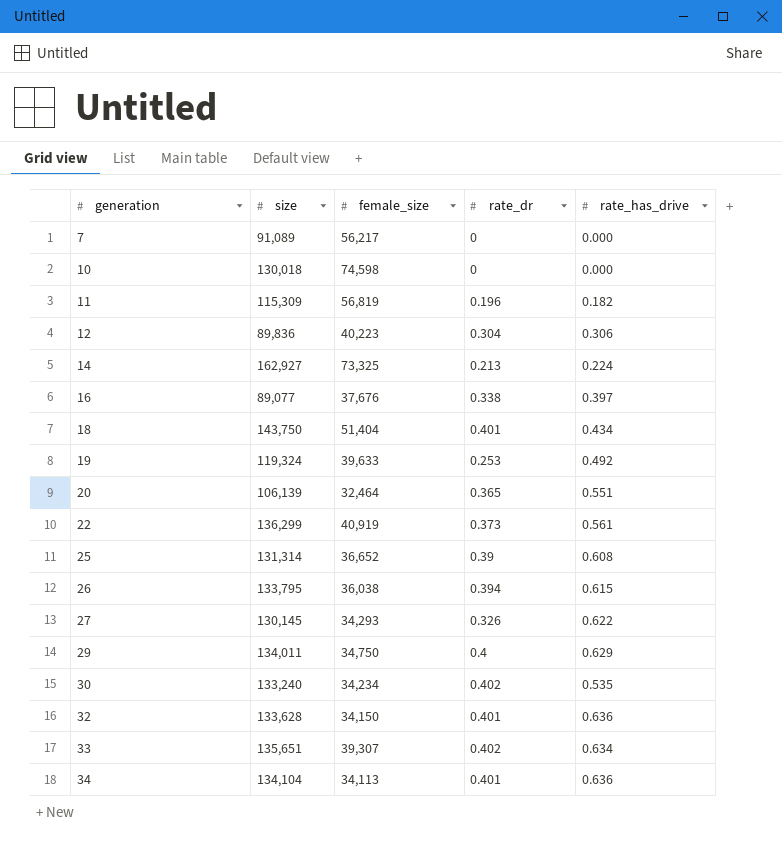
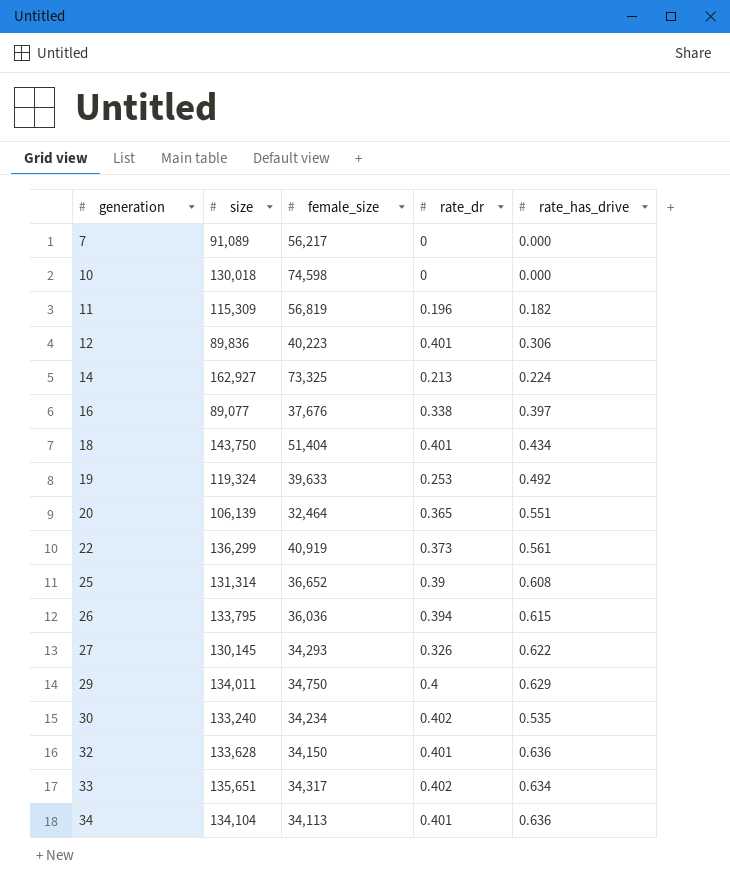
12 | rate_dr: 0.304 -> 0.401
26 | female_size: 36,038 -> 36,036
33 | female_size: 39,307 -> 34,317

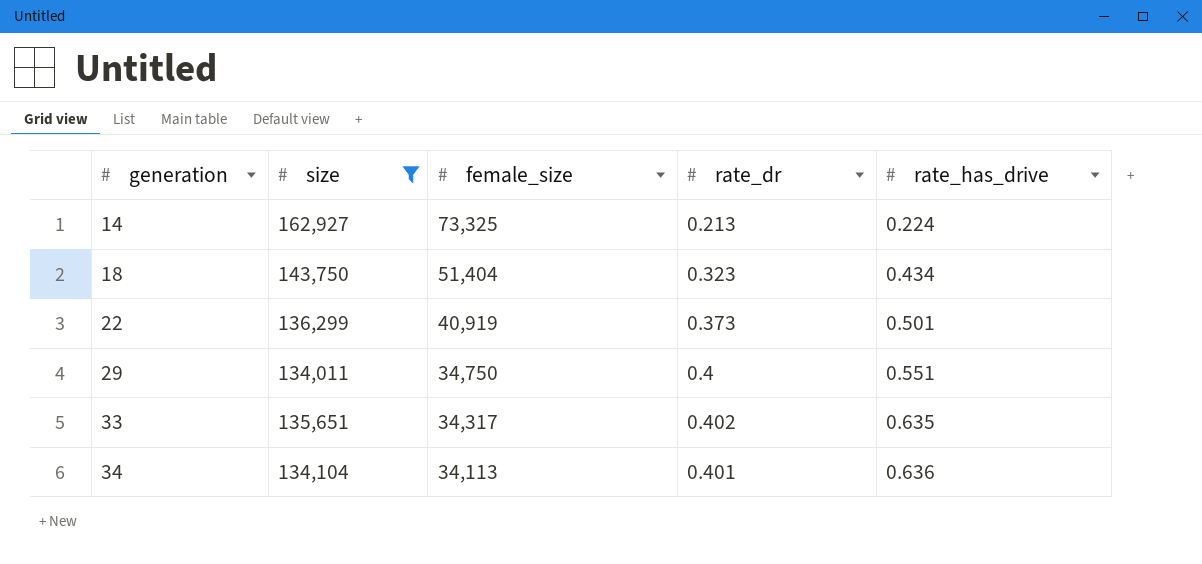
filter: none -> size >= 134,011
18 | rate_dr: 0.401 -> 0.323
22 | rate_has_drive: 0.561 -> 0.501
29 | rate_has_drive: 0.629 -> 0.551
33 | rate_has_drive: 0.634 -> 0.635

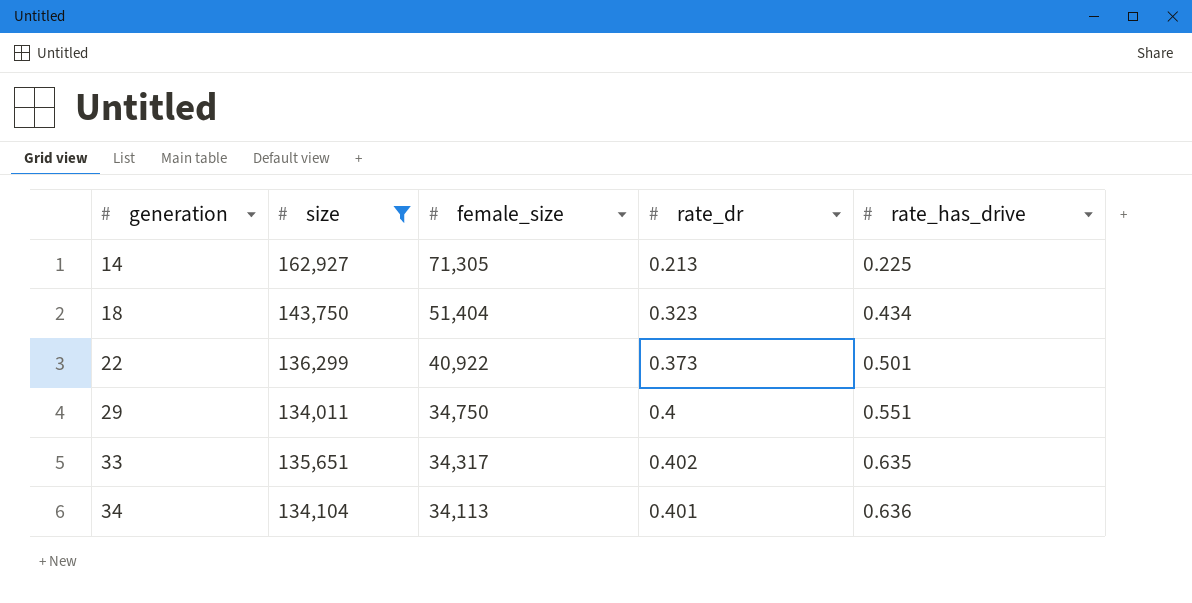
14 | female_size: 73,325 -> 71,305
14 | rate_has_drive: 0.224 -> 0.225
22 | female_size: 40,919 -> 40,922

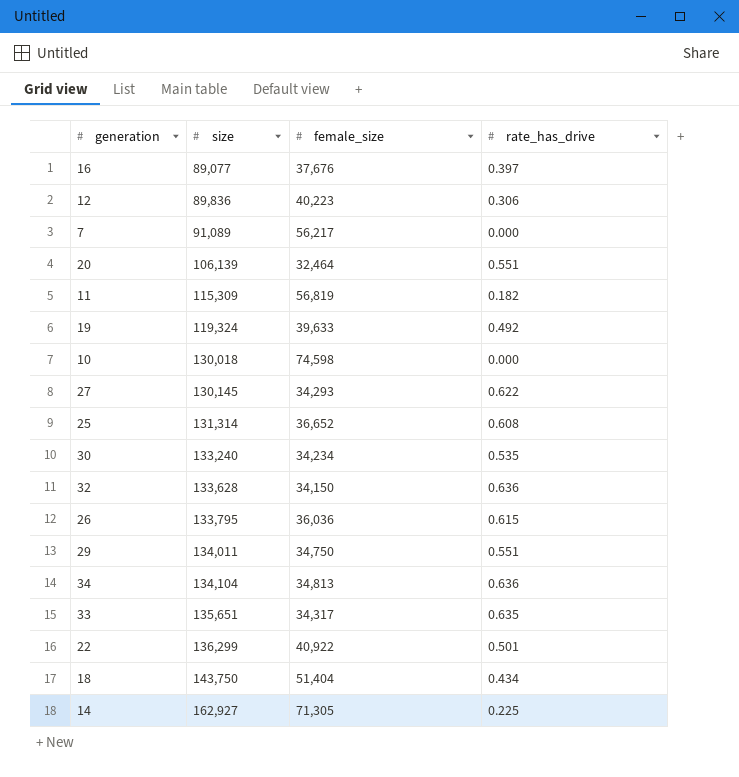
filter: size >= 134,011 -> none
row order: generation ascending -> size ascending
column rate_dr | position: 4 -> none
34 | female_size: 34,113 -> 34,813

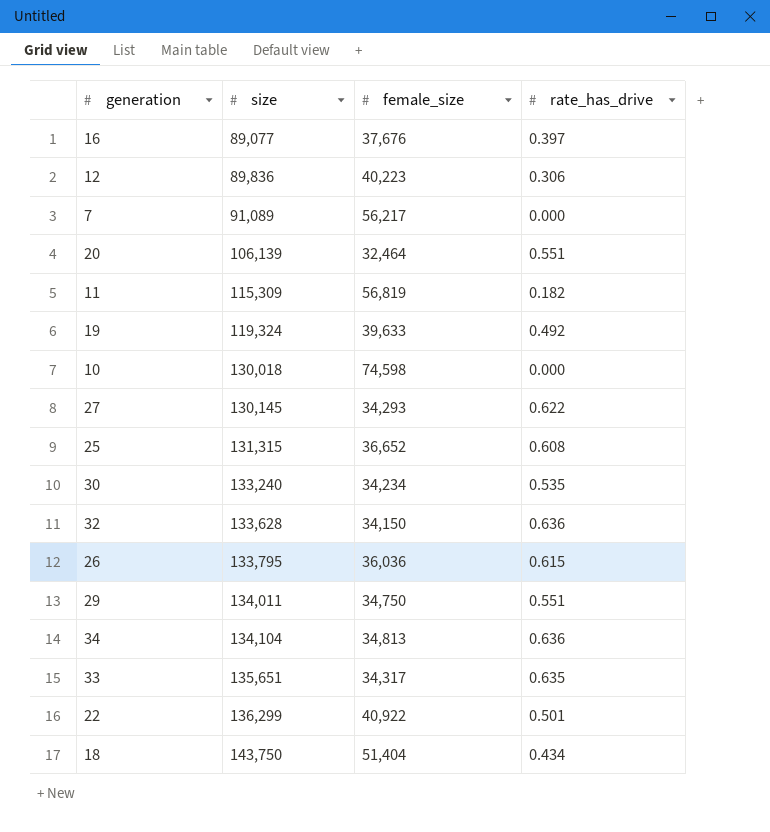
row 14: 162,927 | 71,305 | 0.225 -> none
25 | size: 131,314 -> 131,315

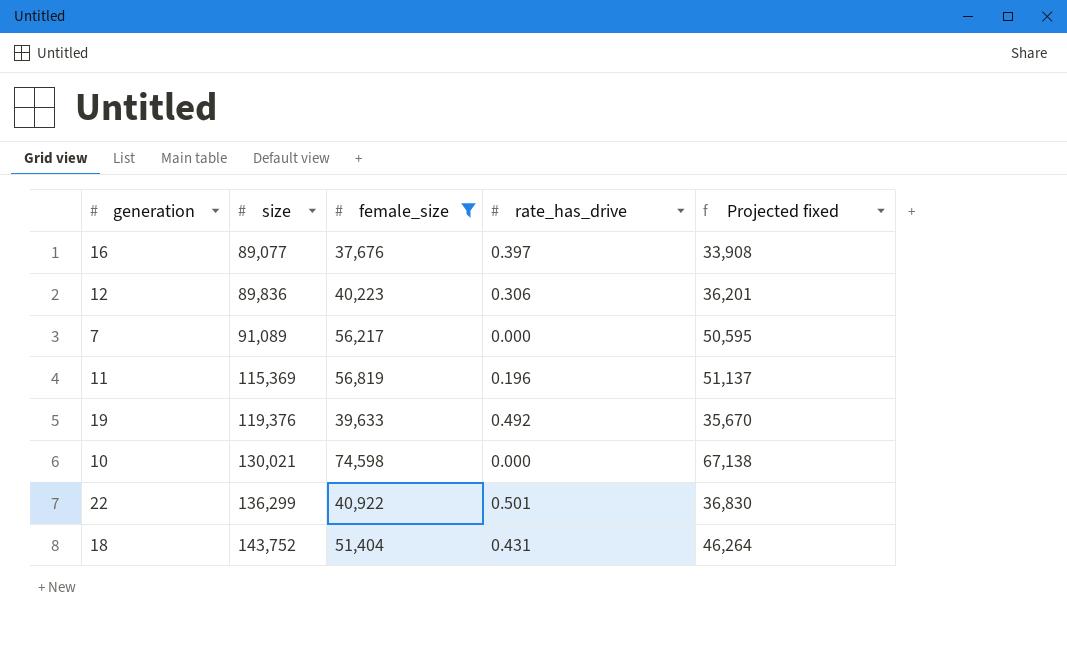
filter: none -> female_size >= 37,676
column Projected fixed | formula: none -> [female_size] * 0.9
11 | size: 115,309 -> 115,369
11 | rate_has_drive: 0.182 -> 0.196
19 | size: 119,324 -> 119,376
10 | size: 130,018 -> 130,021
18 | size: 143,750 -> 143,752
18 | rate_has_drive: 0.434 -> 0.431

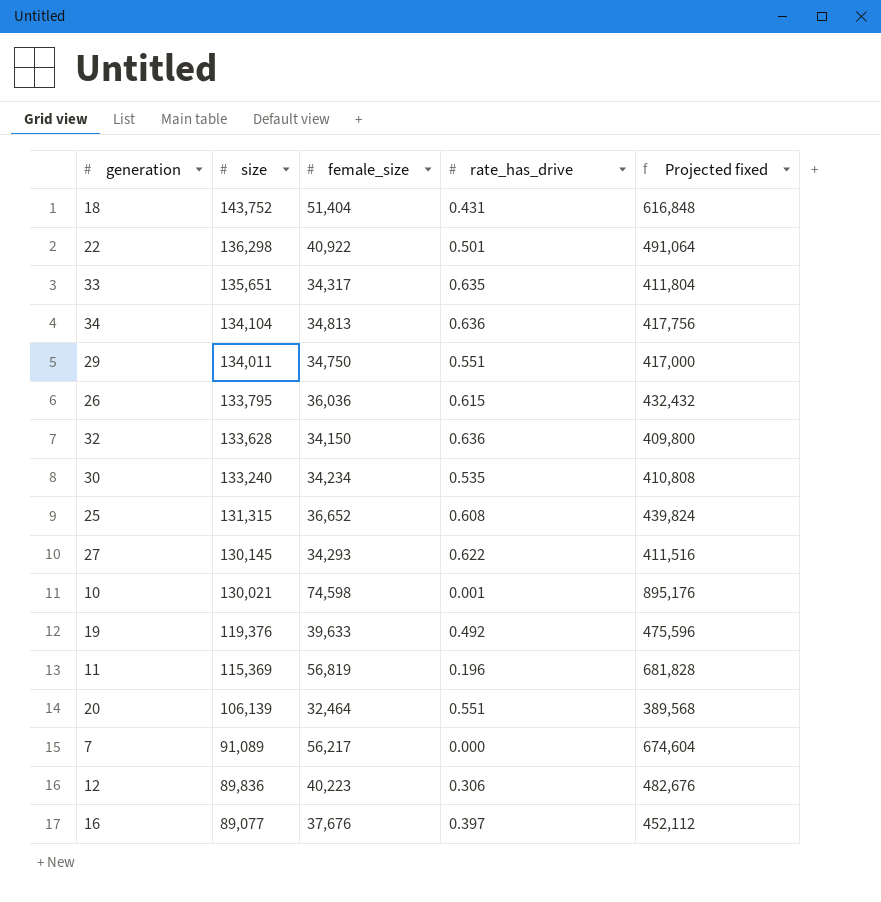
filter: female_size >= 37,676 -> none
row order: size ascending -> size descending
column Projected fixed | formula: [female_size] * 0.9 -> [female_size] * 12
22 | size: 136,299 -> 136,298
10 | rate_has_drive: 0.000 -> 0.001

